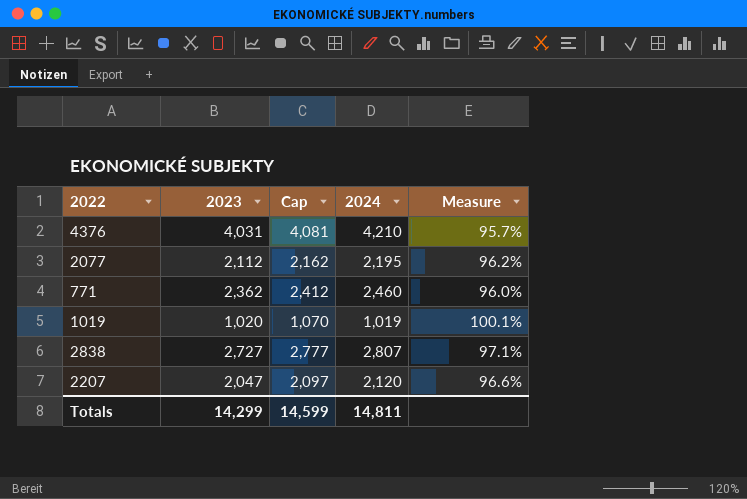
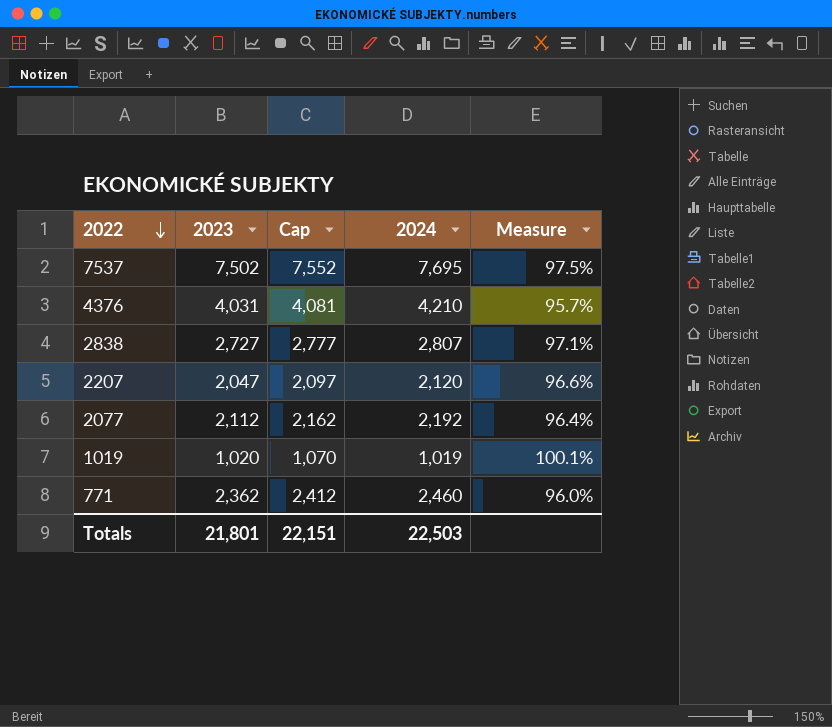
row order: none -> 2022 descending
row 7537: none -> 7,502 | 7,552 | 7,695 | 97.5%
2077 | 2024: 2,195 -> 2,192
2077 | Measure: 96.2% -> 96.4%
Totals | 2023: 14,299 -> 21,801
Totals | Cap: 14,599 -> 22,151
Totals | 2024: 14,811 -> 22,503

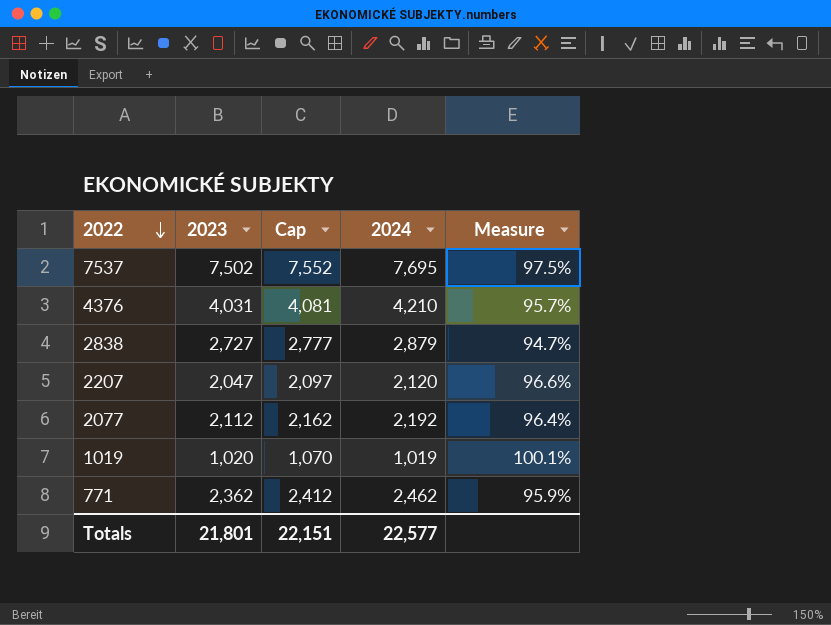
2838 | 2024: 2,807 -> 2,879
2838 | Measure: 97.1% -> 94.7%
771 | 2024: 2,460 -> 2,462
771 | Measure: 96.0% -> 95.9%
Totals | 2024: 22,503 -> 22,577

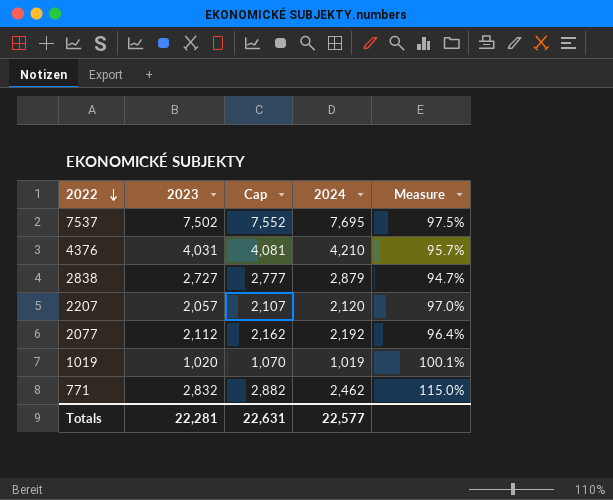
2207 | 2023: 2,047 -> 2,057
2207 | Cap: 2,097 -> 2,107
2207 | Measure: 96.6% -> 97.0%
771 | 2023: 2,362 -> 2,832
771 | Cap: 2,412 -> 2,882
771 | Measure: 95.9% -> 115.0%
Totals | 2023: 21,801 -> 22,281
Totals | Cap: 22,151 -> 22,631

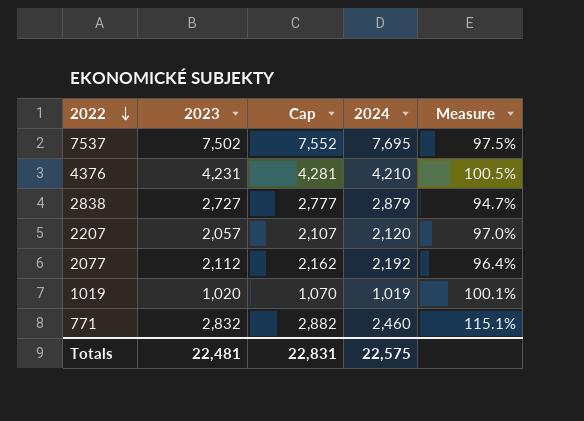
4376 | 2023: 4,031 -> 4,231
4376 | Cap: 4,081 -> 4,281
4376 | Measure: 95.7% -> 100.5%
771 | 2024: 2,462 -> 2,460
771 | Measure: 115.0% -> 115.1%
Totals | 2023: 22,281 -> 22,481
Totals | Cap: 22,631 -> 22,831
Totals | 2024: 22,577 -> 22,575

